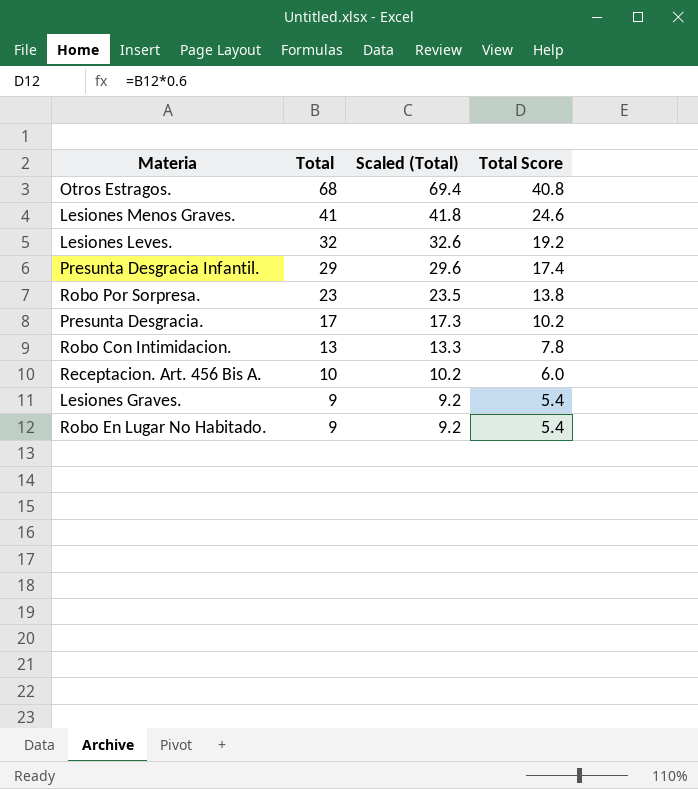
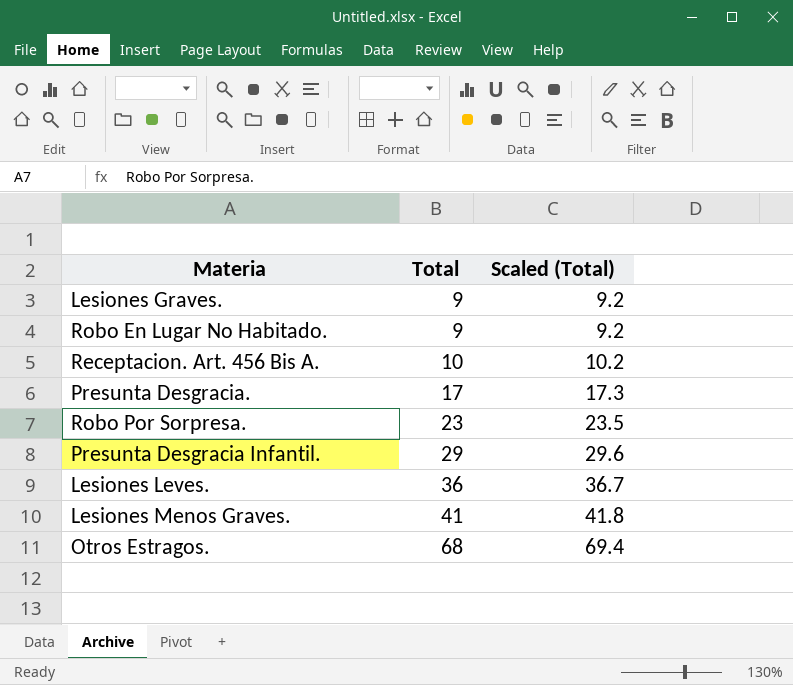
row order: Total descending -> Total ascending
column Total Score | formula: [Total] * 0.6 -> none
row Robo Con Intimidacion.: 13 | 13.3 | 7.8 -> none
Lesiones Leves. | Total: 32 -> 36
Lesiones Leves. | Scaled (Total): 32.6 -> 36.7

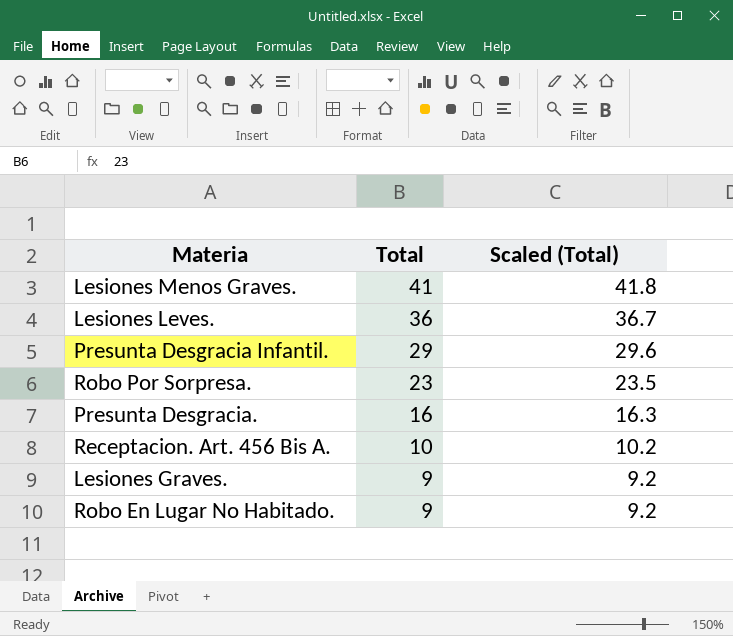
row order: Total ascending -> Total descending
row Otros Estragos.: 68 | 69.4 -> none
Presunta Desgracia. | Total: 17 -> 16
Presunta Desgracia. | Scaled (Total): 17.3 -> 16.3

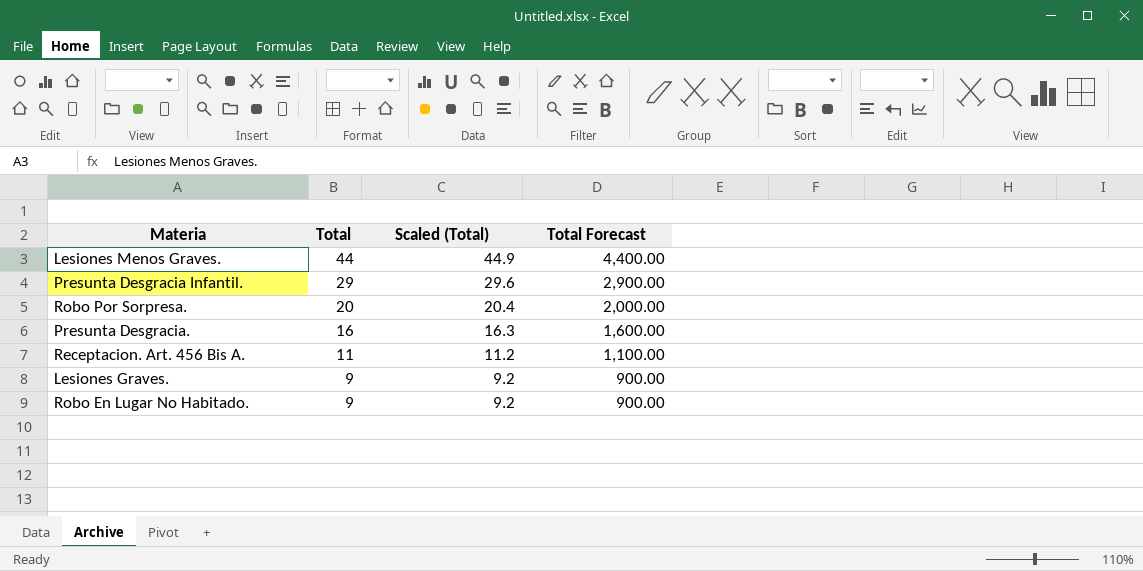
column Total Forecast | formula: none -> [Total] * 100
row Lesiones Leves.: 36 | 36.7 -> none
Lesiones Menos Graves. | Total: 41 -> 44
Lesiones Menos Graves. | Scaled (Total): 41.8 -> 44.9
Robo Por Sorpresa. | Total: 23 -> 20
Robo Por Sorpresa. | Scaled (Total): 23.5 -> 20.4
Receptacion. Art. 456 Bis A. | Total: 10 -> 11
Receptacion. Art. 456 Bis A. | Scaled (Total): 10.2 -> 11.2

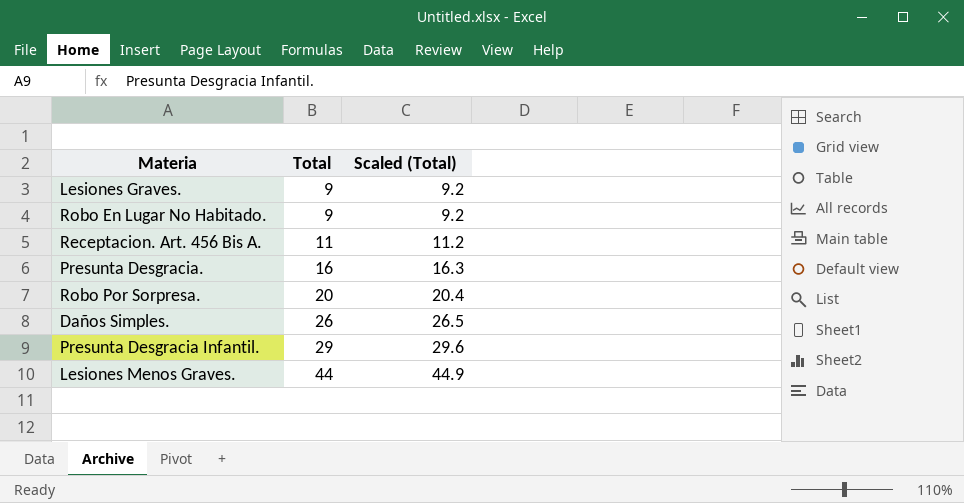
row order: Total descending -> Total ascending
column Total Forecast | formula: [Total] * 100 -> none
row Daños Simples.: none -> 26 | 26.5

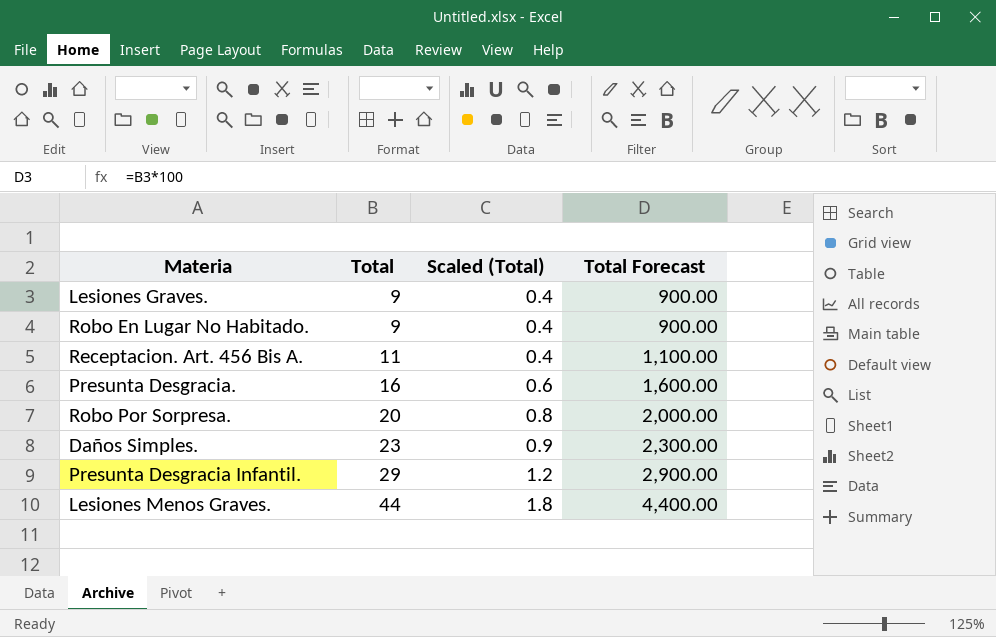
column Scaled (Total) | formula: [Total] * 1.02 -> [Total] * 0.04
column Total Forecast | formula: none -> [Total] * 100
Daños Simples. | Total: 26 -> 23

